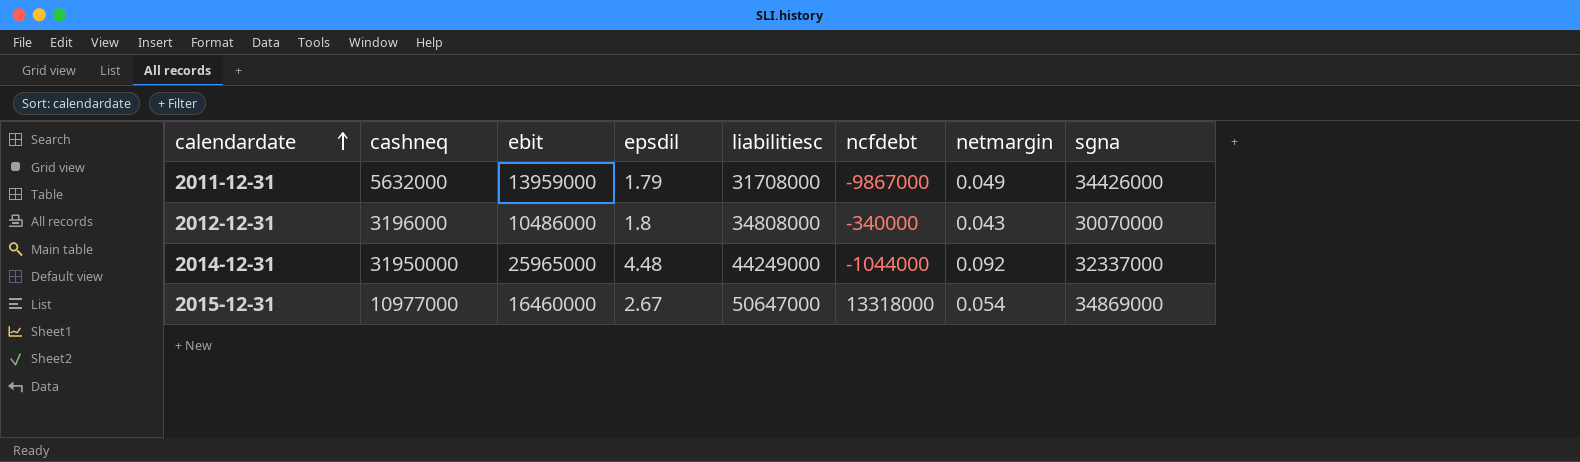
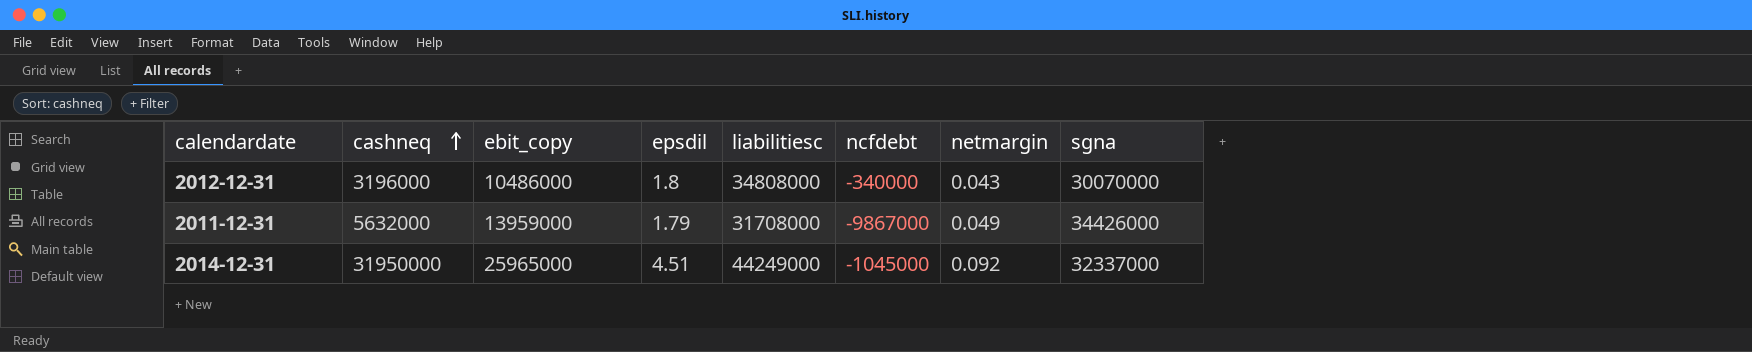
row order: calendardate ascending -> cashneq ascending
column name: ebit -> ebit_copy
row 2015-12-31: 10977000 | 16460000 | 2.67 | 50647000 | 13318000 | 0.054 | 34869000 -> none
2014-12-31 | epsdil: 4.48 -> 4.51
2014-12-31 | ncfdebt: -1044000 -> -1045000

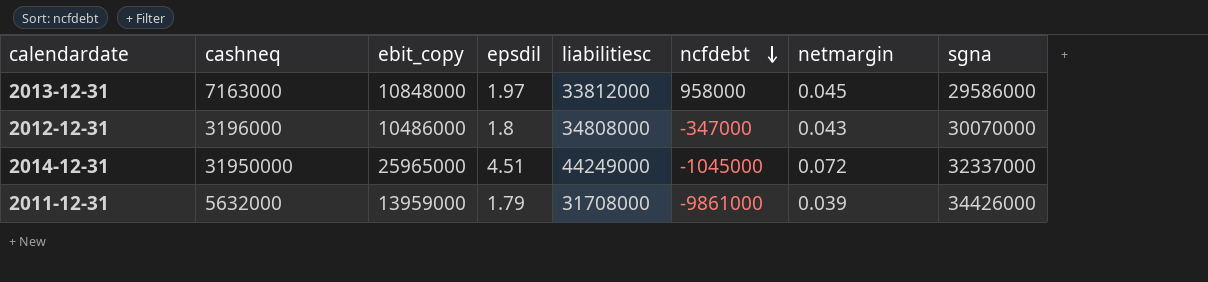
row order: cashneq ascending -> ncfdebt descending
row 2013-12-31: none -> 7163000 | 10848000 | 1.97 | 33812000 | 958000 | 0.045 | 29586000
2012-12-31 | ncfdebt: -340000 -> -347000
2014-12-31 | netmargin: 0.092 -> 0.072
2011-12-31 | ncfdebt: -9867000 -> -9861000
2011-12-31 | netmargin: 0.049 -> 0.039

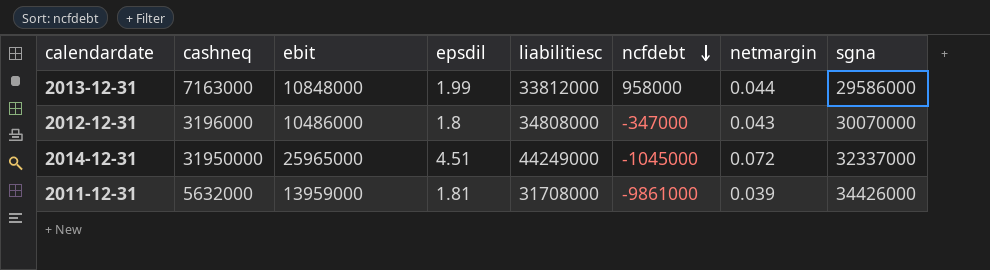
column name: ebit_copy -> ebit
2013-12-31 | epsdil: 1.97 -> 1.99
2013-12-31 | netmargin: 0.045 -> 0.044
2011-12-31 | epsdil: 1.79 -> 1.81

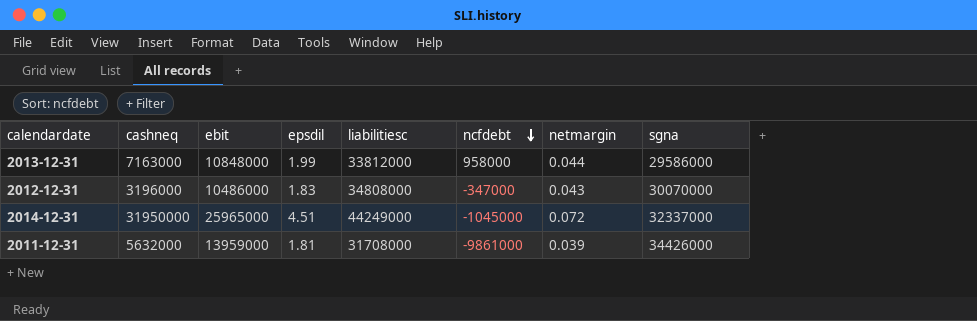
2012-12-31 | epsdil: 1.8 -> 1.83

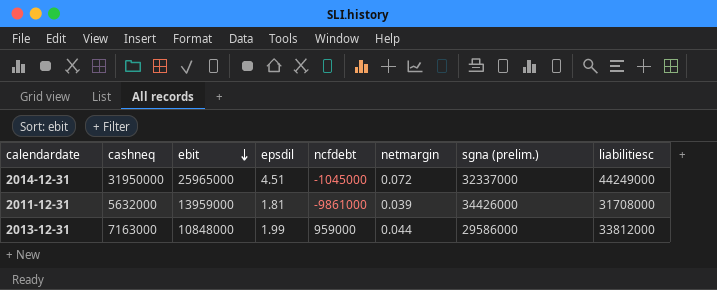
row order: ncfdebt descending -> ebit descending
column name: sgna -> sgna (prelim.)
column liabilitiesc | position: 5 -> 8
row 2012-12-31: 3196000 | 10486000 | 1.83 | 34808000 | -347000 | 0.043 | 30070000 -> none
2013-12-31 | ncfdebt: 958000 -> 959000

